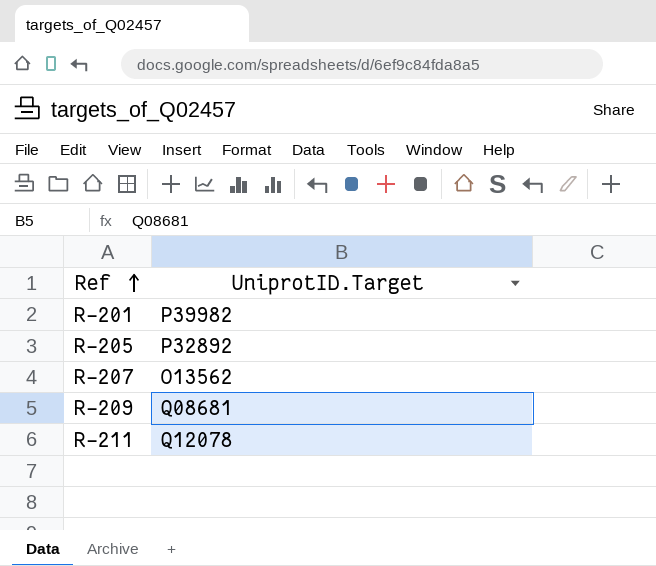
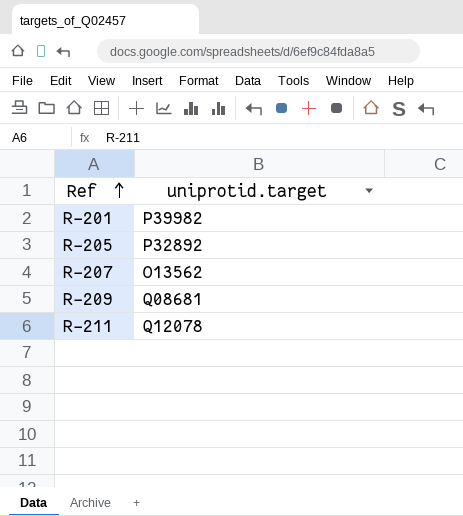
column name: UniprotID.Target -> uniprotid.target

